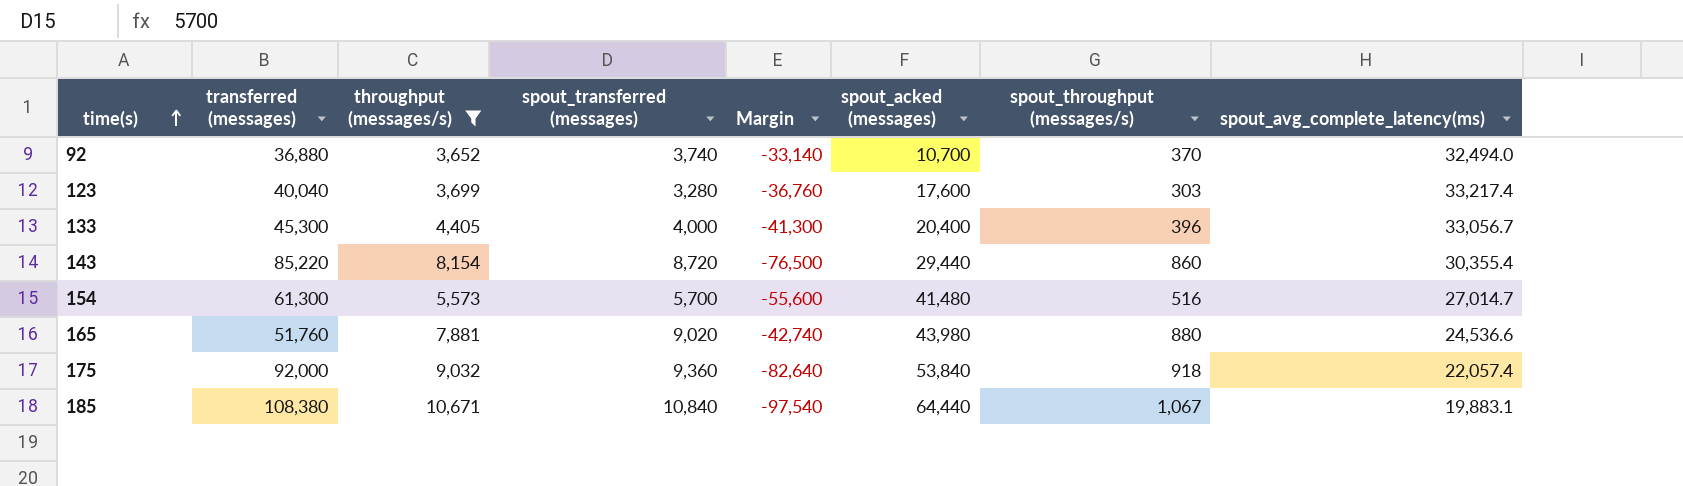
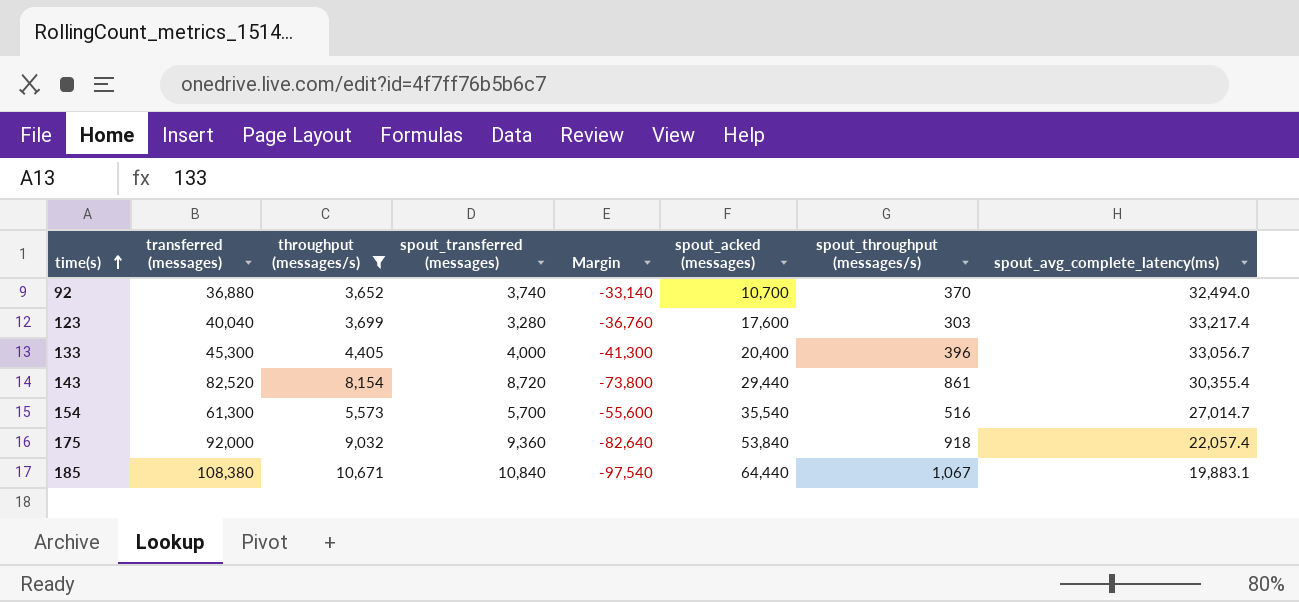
row 165: 51,760 | 7,881 | 9,020 | -42,740 | 43,980 | 880 | 24,536.6 -> none
143 | transferred (messages): 85,220 -> 82,520
143 | Margin: -76,500 -> -73,800
143 | spout_throughput (messages/s): 860 -> 861
154 | spout_acked (messages): 41,480 -> 35,540

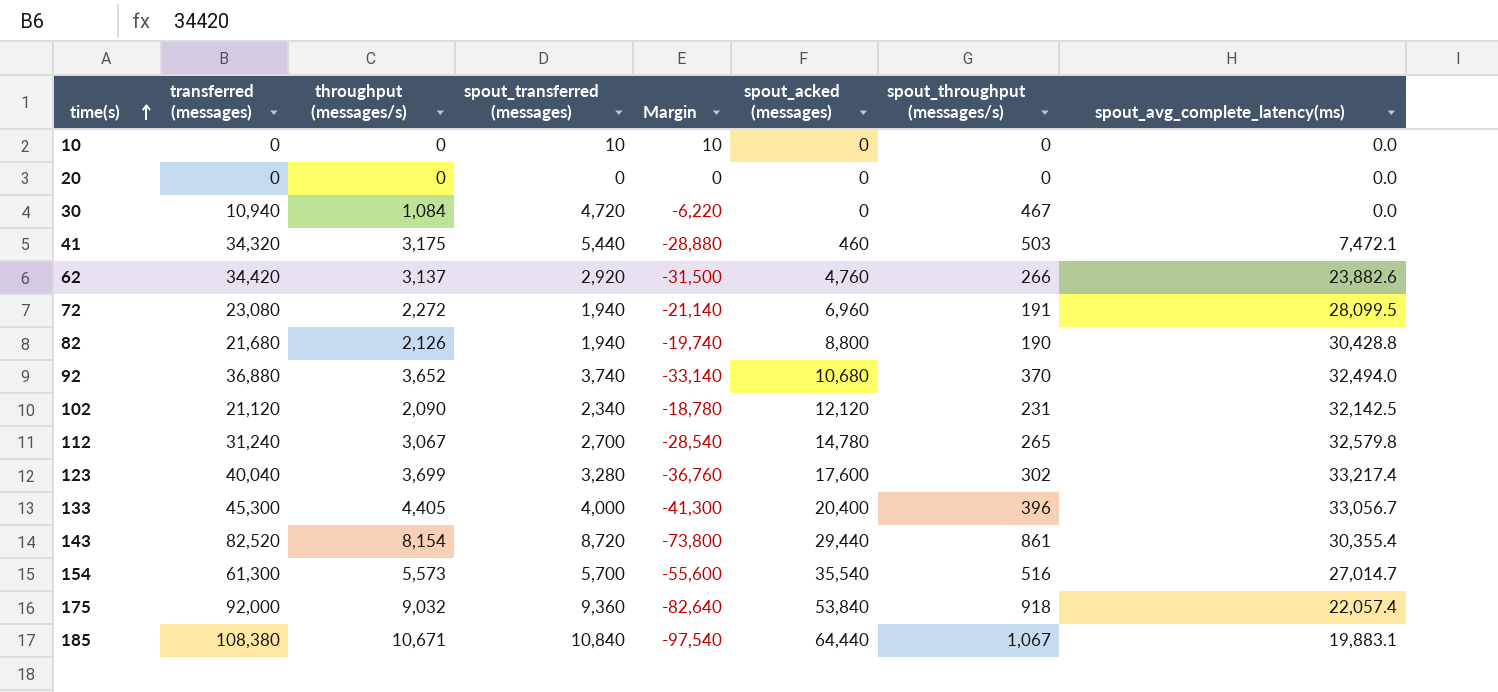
filter: throughput (messages/s) >= 3,652 -> none
92 | spout_acked (messages): 10,700 -> 10,680
123 | spout_throughput (messages/s): 303 -> 302

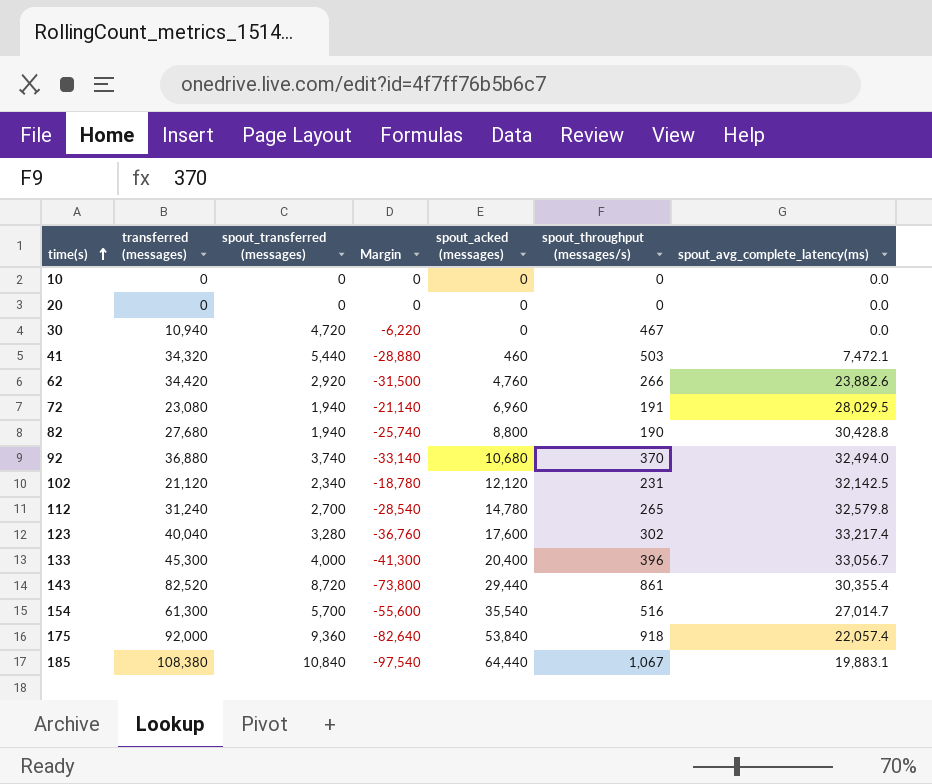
column throughput (messages/s) | position: 3 -> none
10 | spout_transferred (messages): 10 -> 0
10 | Margin: 10 -> 0
72 | spout_avg_complete_latency(ms): 28,099.5 -> 28,029.5
82 | transferred (messages): 21,680 -> 27,680
82 | Margin: -19,740 -> -25,740

